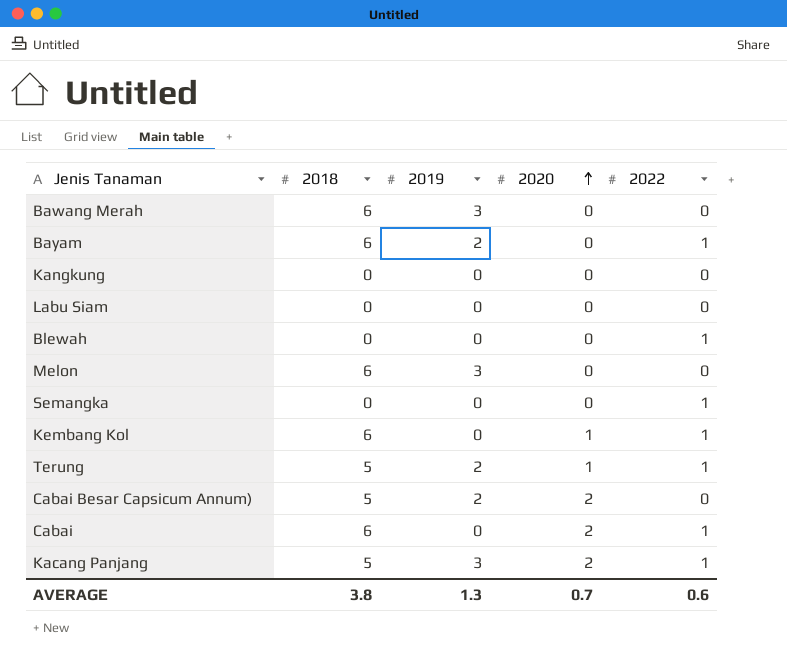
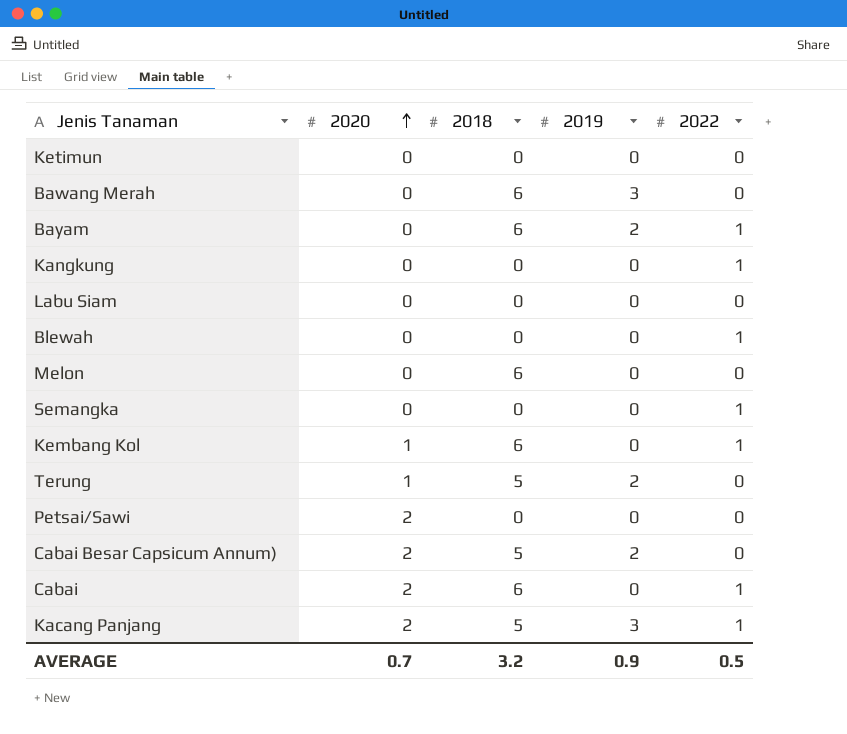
column 2020 | position: 4 -> 2
row Ketimun: none -> 0 | 0 | 0 | 0
Kangkung | 2022: 0 -> 1
Melon | 2019: 3 -> 0
Terung | 2022: 1 -> 0
row Petsai/Sawi: none -> 2 | 0 | 0 | 0
AVERAGE | 2018: 3.8 -> 3.2
AVERAGE | 2019: 1.3 -> 0.9
AVERAGE | 2022: 0.6 -> 0.5

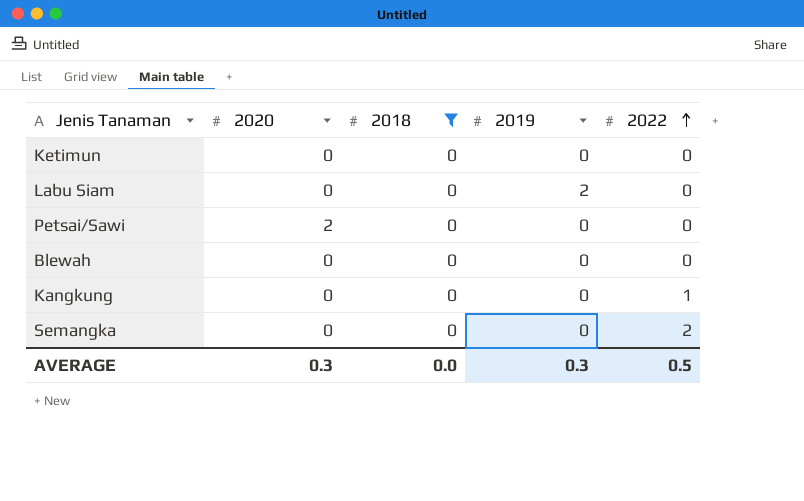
filter: none -> 2018 = 0
row order: 2020 ascending -> 2022 ascending
Labu Siam | 2019: 0 -> 2
Blewah | 2022: 1 -> 0
Semangka | 2022: 1 -> 2
AVERAGE | 2020: 0.7 -> 0.3
AVERAGE | 2018: 3.2 -> 0.0
AVERAGE | 2019: 0.9 -> 0.3

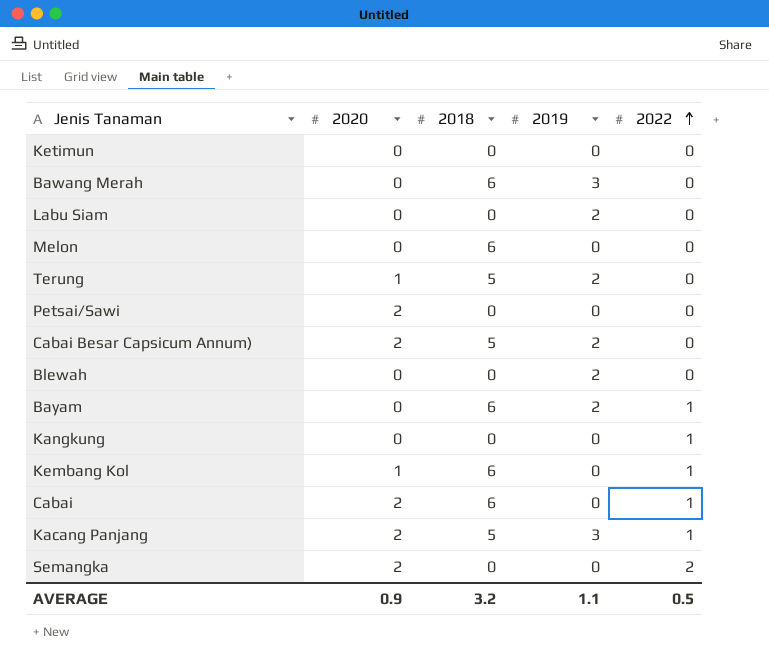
filter: 2018 = 0 -> none
Blewah | 2019: 0 -> 2
Semangka | 2020: 0 -> 2
AVERAGE | 2020: 0.3 -> 0.9
AVERAGE | 2018: 0.0 -> 3.2
AVERAGE | 2019: 0.3 -> 1.1

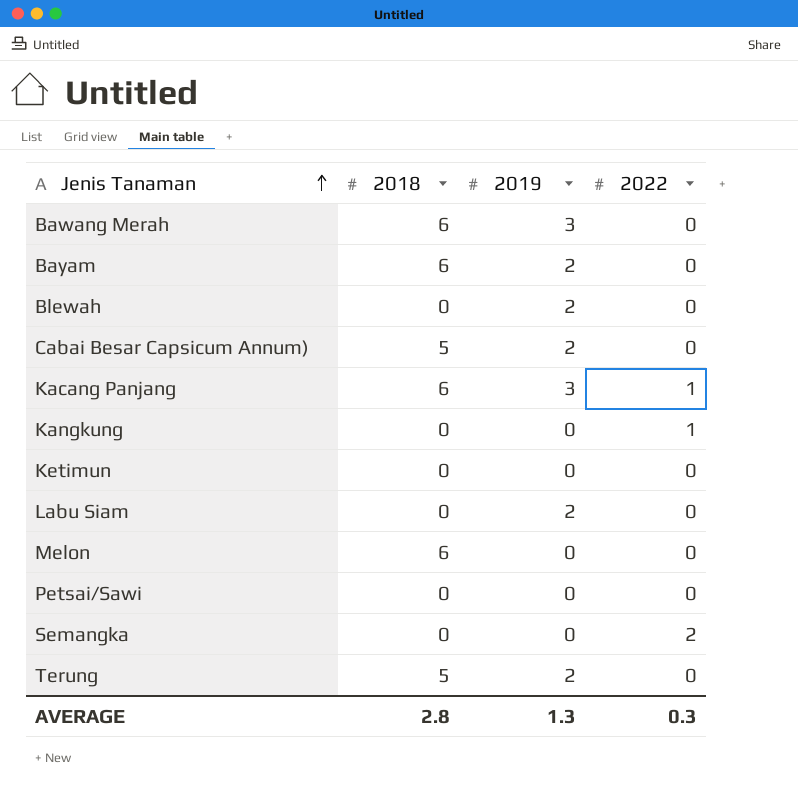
row order: 2022 ascending -> Jenis Tanaman ascending
column 2020 | position: 2 -> none
row Kembang Kol: 1 | 6 | 0 | 1 -> none
row Cabai: 2 | 6 | 0 | 1 -> none
Bayam | 2022: 1 -> 0
Kacang Panjang | 2018: 5 -> 6
AVERAGE | 2018: 3.2 -> 2.8
AVERAGE | 2019: 1.1 -> 1.3
AVERAGE | 2022: 0.5 -> 0.3

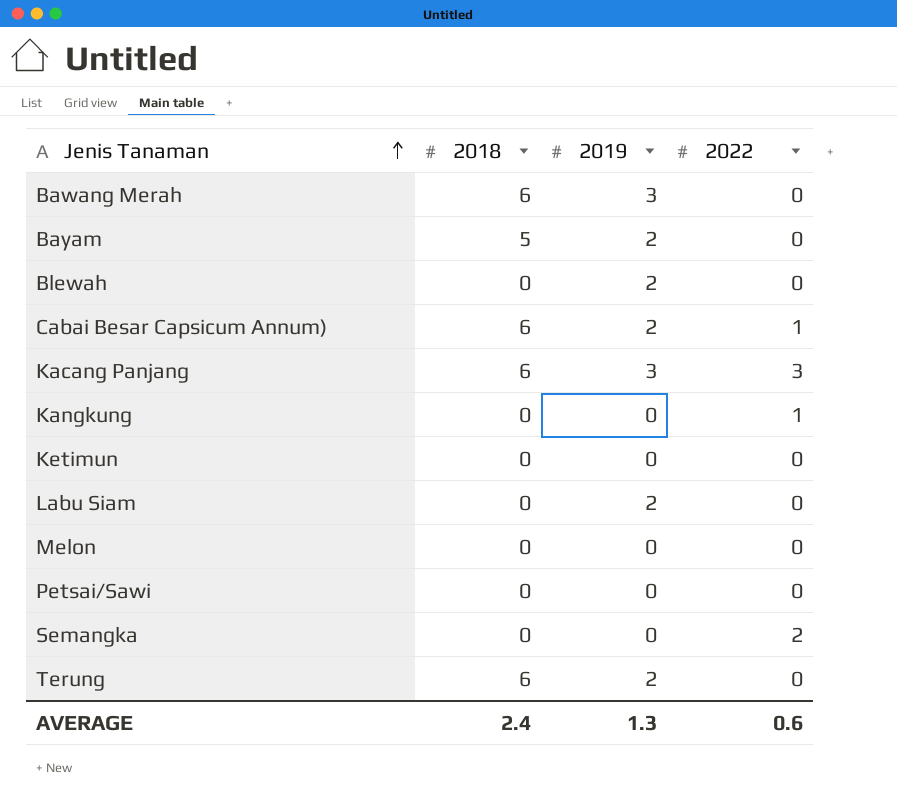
Bayam | 2018: 6 -> 5
Cabai Besar Capsicum Annum) | 2018: 5 -> 6
Cabai Besar Capsicum Annum) | 2022: 0 -> 1
Kacang Panjang | 2022: 1 -> 3
Melon | 2018: 6 -> 0
Terung | 2018: 5 -> 6
AVERAGE | 2018: 2.8 -> 2.4
AVERAGE | 2022: 0.3 -> 0.6

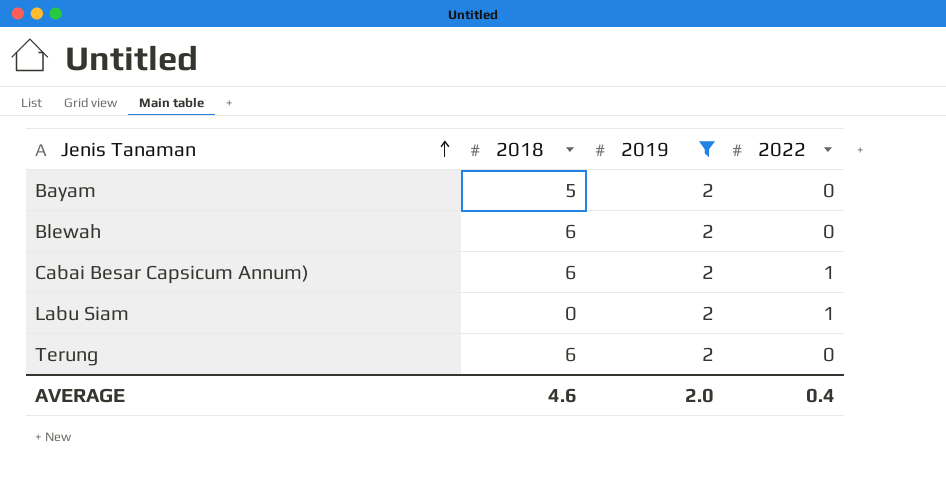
filter: none -> 2019 = 2
Blewah | 2018: 0 -> 6
Labu Siam | 2022: 0 -> 1
AVERAGE | 2018: 2.4 -> 4.6
AVERAGE | 2019: 1.3 -> 2.0
AVERAGE | 2022: 0.6 -> 0.4

